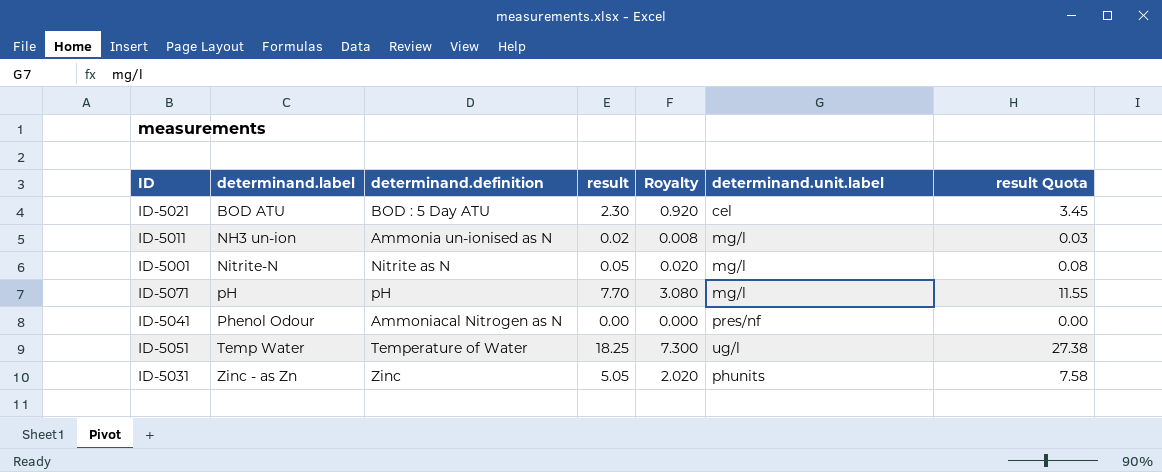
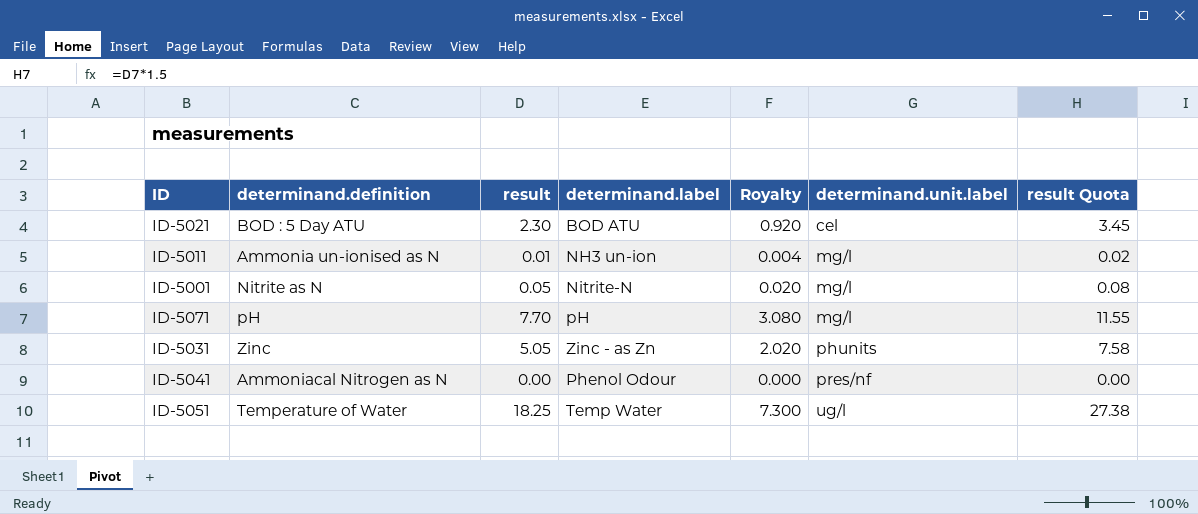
row order: determinand.label ascending -> determinand.unit.label ascending
column determinand.label | position: 2 -> 4
ID-5011 | result: 0.02 -> 0.01
ID-5011 | Royalty: 0.008 -> 0.004
ID-5011 | result Quota: 0.03 -> 0.02

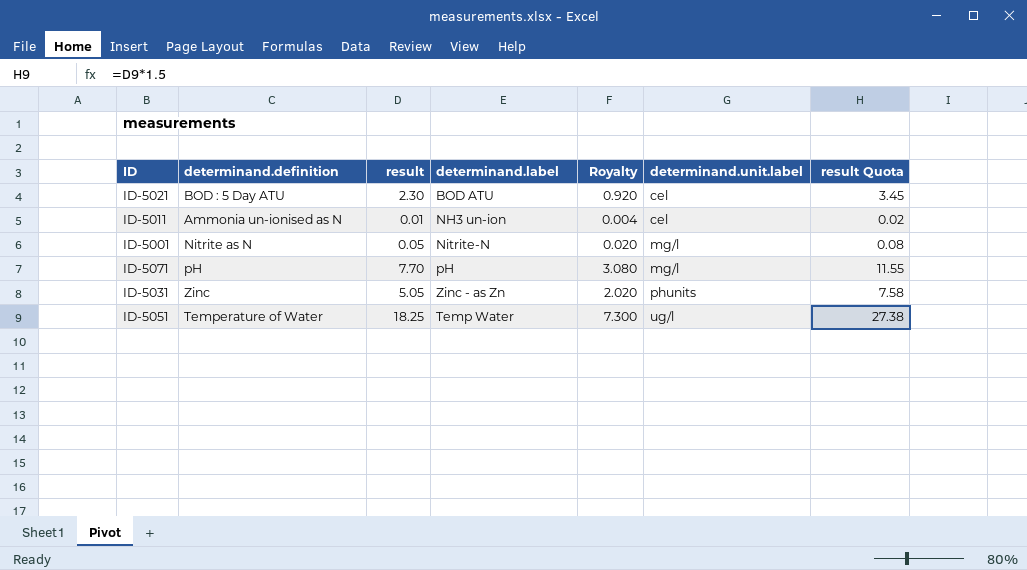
row ID-5041: Ammoniacal Nitrogen as N | 0.00 | Phenol Odour | 0.000 | pres/nf | 0.00 -> none
ID-5011 | determinand.unit.label: mg/l -> cel

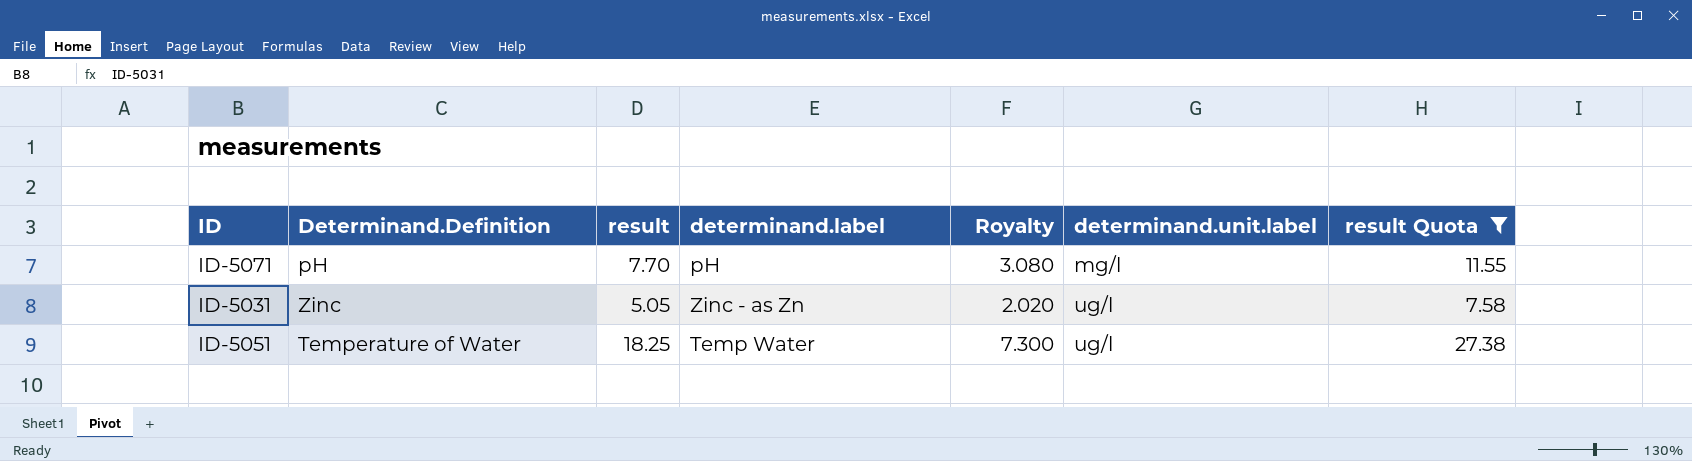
filter: none -> result Quota >= 7.58
column name: determinand.definition -> Determinand.Definition
ID-5031 | determinand.unit.label: phunits -> ug/l

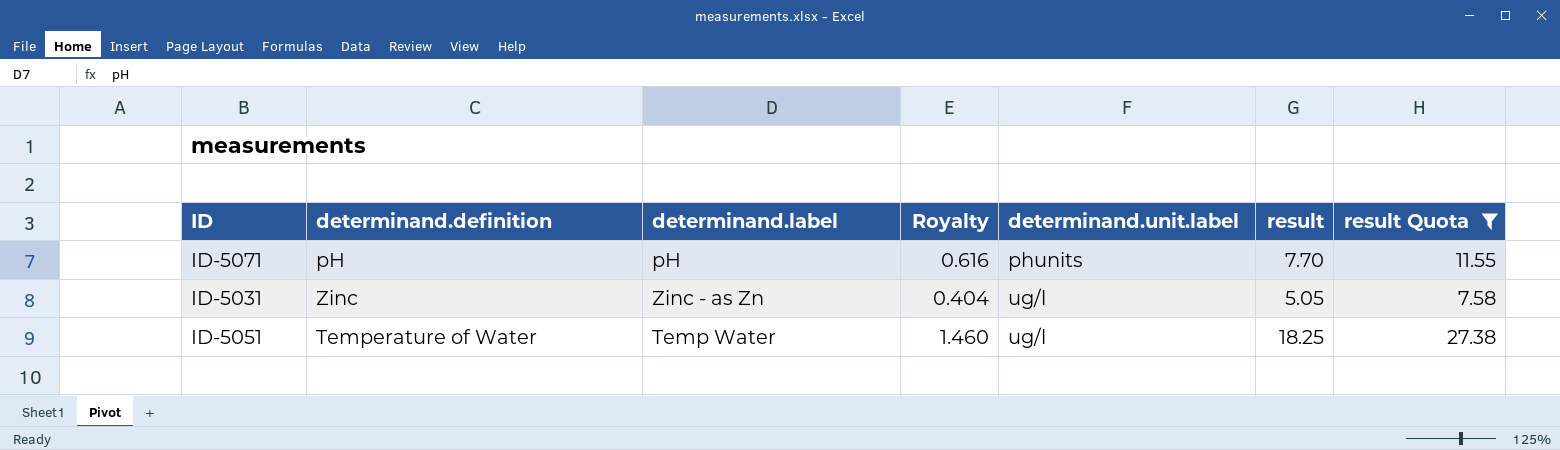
column name: Determinand.Definition -> determinand.definition
column Royalty | formula: [result] * 0.4 -> [result] * 0.08
column result | position: 3 -> 6
ID-5071 | determinand.unit.label: mg/l -> phunits

